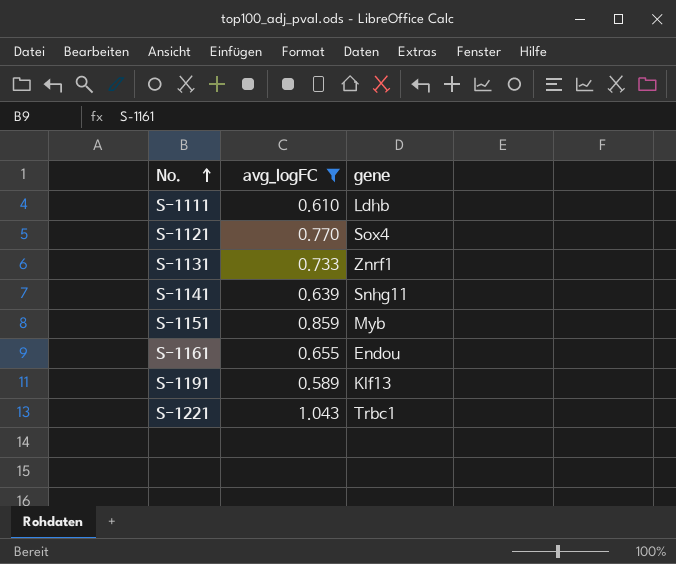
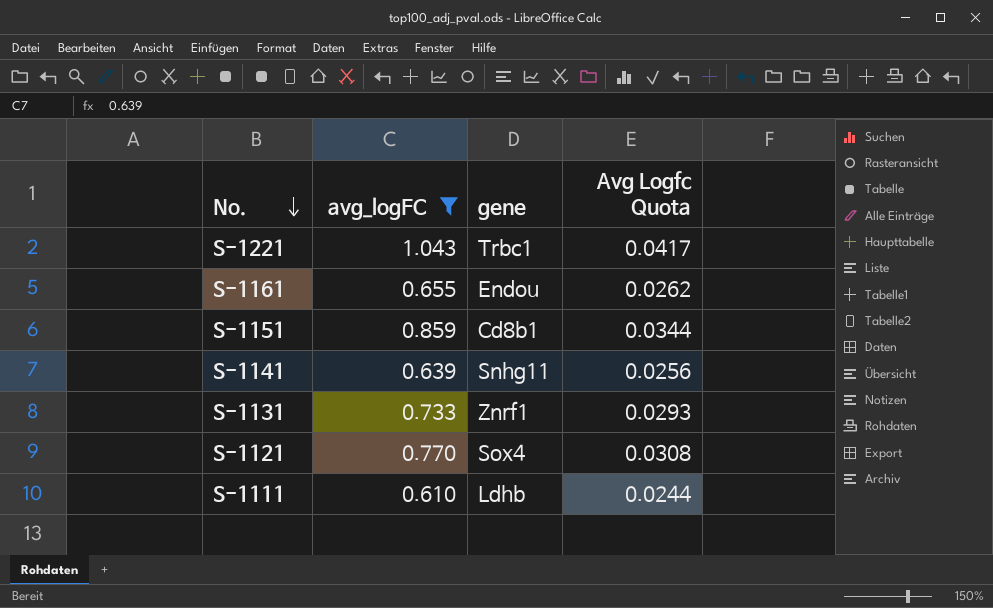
row order: No. ascending -> No. descending
column Avg Logfc Quota | formula: none -> [avg_logFC] * 0.04
row S-1191: 0.589 | Klf13 -> none
S-1151 | gene: Myb -> Cd8b1

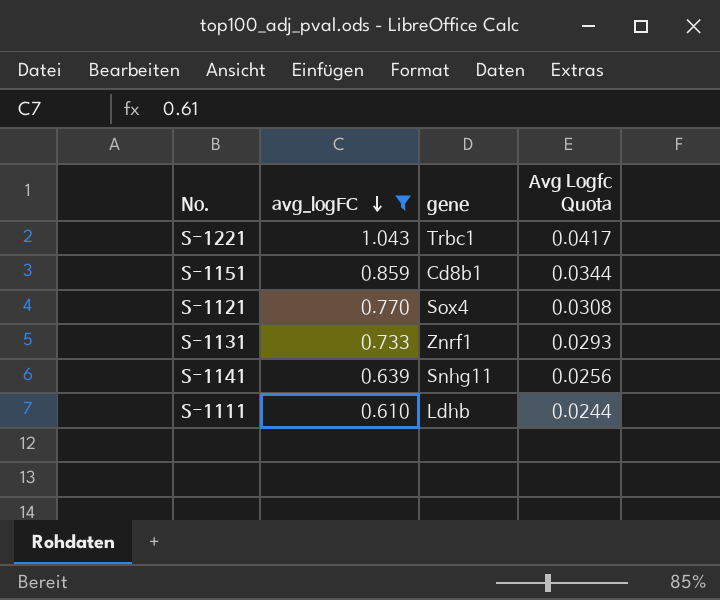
row order: No. descending -> avg_logFC descending
row S-1161: 0.655 | Endou | 0.0262 -> none

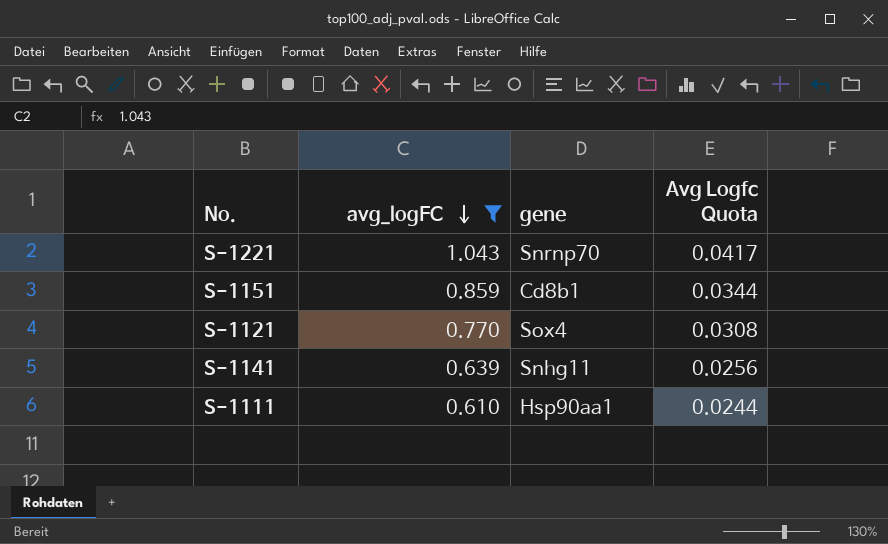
row S-1131: 0.733 | Znrf1 | 0.0293 -> none
S-1221 | gene: Trbc1 -> Snrnp70
S-1111 | gene: Ldhb -> Hsp90aa1

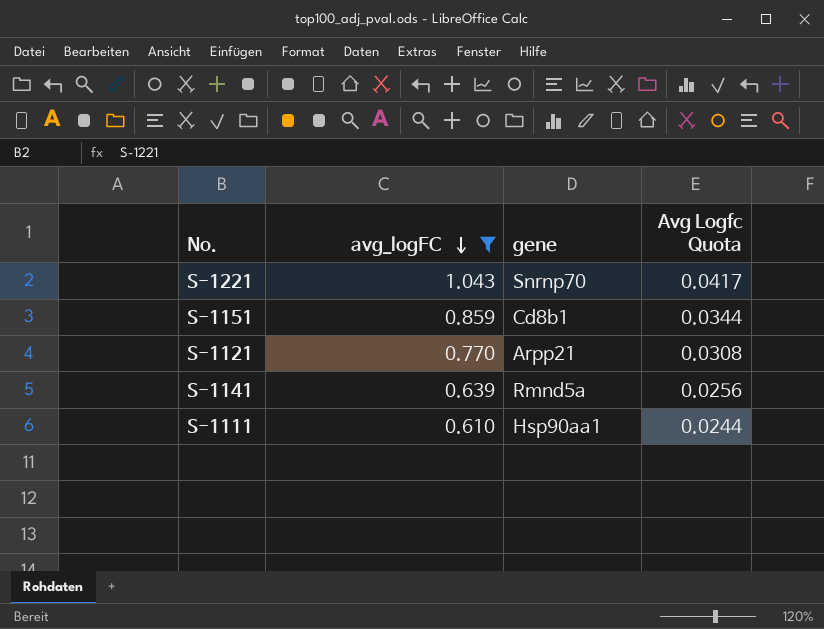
S-1121 | gene: Sox4 -> Arpp21
S-1141 | gene: Snhg11 -> Rmnd5a

